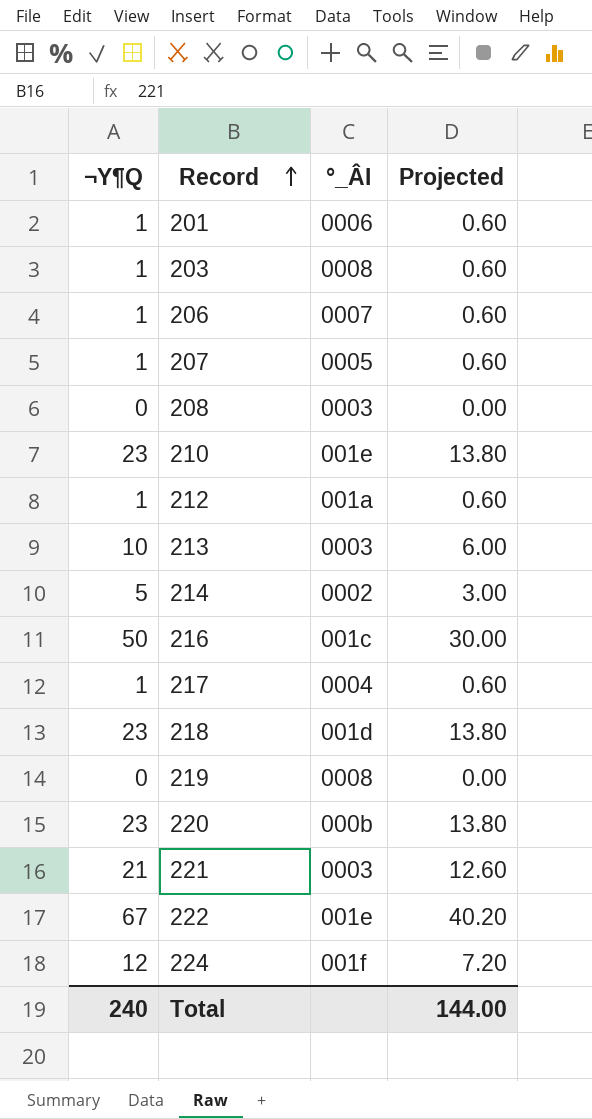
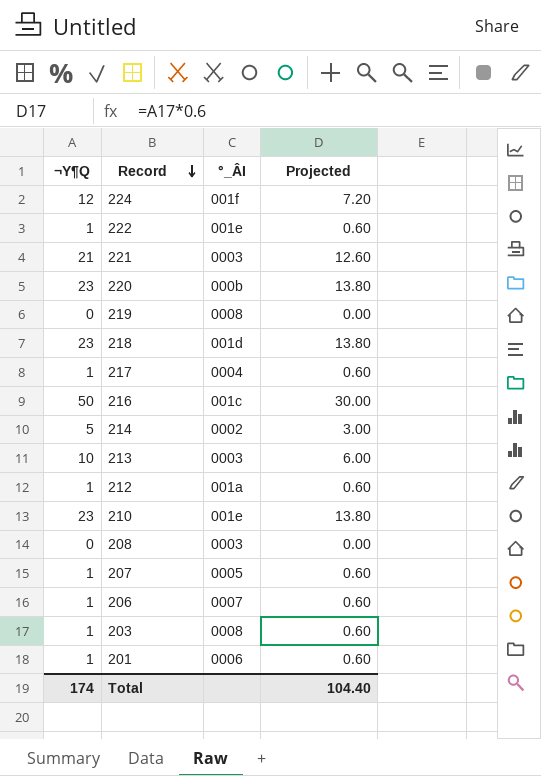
row order: Record ascending -> Record descending
222 | ¬Y¶Q: 67 -> 1
222 | Projected: 40.20 -> 0.60
Total | ¬Y¶Q: 240 -> 174
Total | Projected: 144.00 -> 104.40

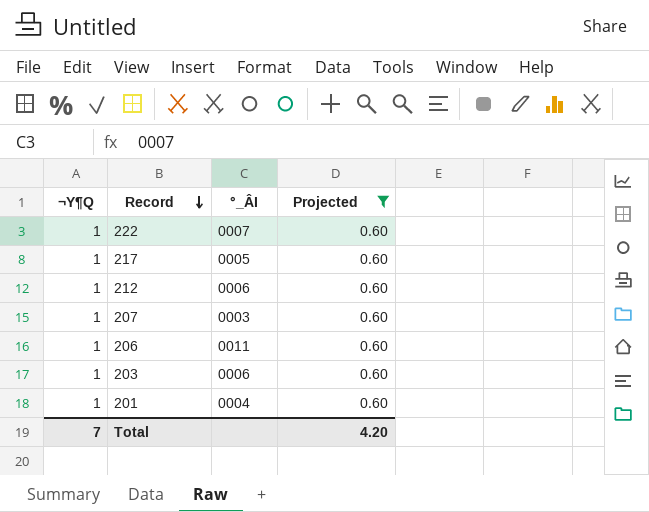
filter: none -> Projected = 0.60
222 | °_ÂI: 001e -> 0007
217 | °_ÂI: 0004 -> 0005
212 | °_ÂI: 001a -> 0006
207 | °_ÂI: 0005 -> 0003
206 | °_ÂI: 0007 -> 0011
203 | °_ÂI: 0008 -> 0006
201 | °_ÂI: 0006 -> 0004
Total | ¬Y¶Q: 174 -> 7
Total | Projected: 104.40 -> 4.20

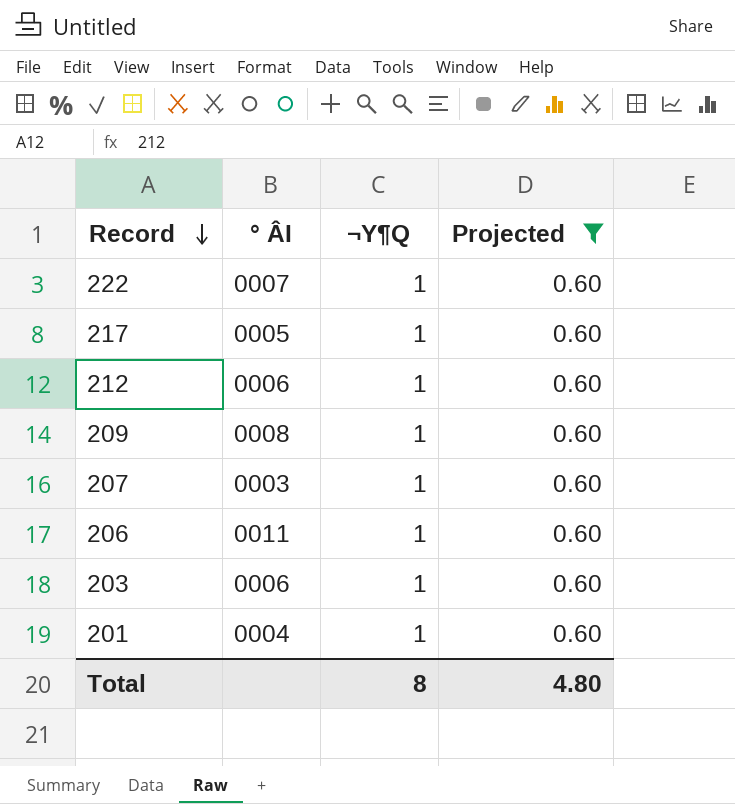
column name: °_ÂI -> ° ÂI
column ¬Y¶Q | position: 1 -> 3
row 209: none -> 0008 | 1 | 0.60
Total | ¬Y¶Q: 7 -> 8
Total | Projected: 4.20 -> 4.80

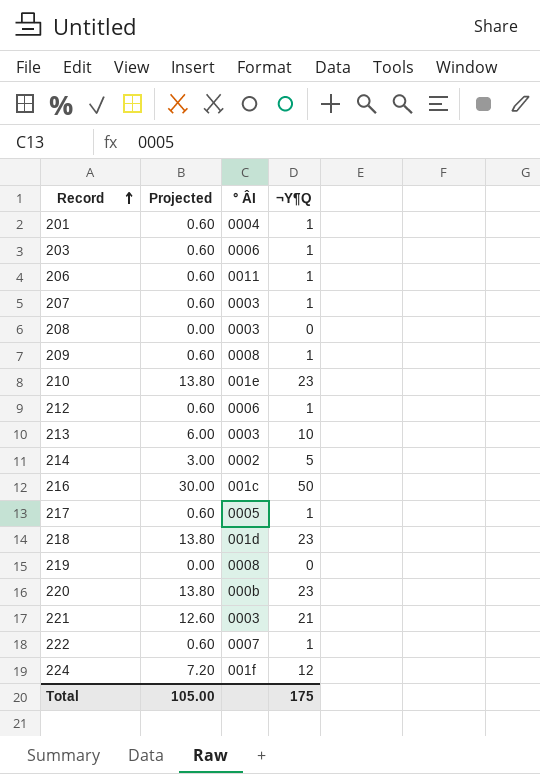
filter: Projected = 0.60 -> none
row order: Record descending -> Record ascending
column Projected | position: 4 -> 2
Total | Projected: 4.80 -> 105.00
Total | ¬Y¶Q: 8 -> 175

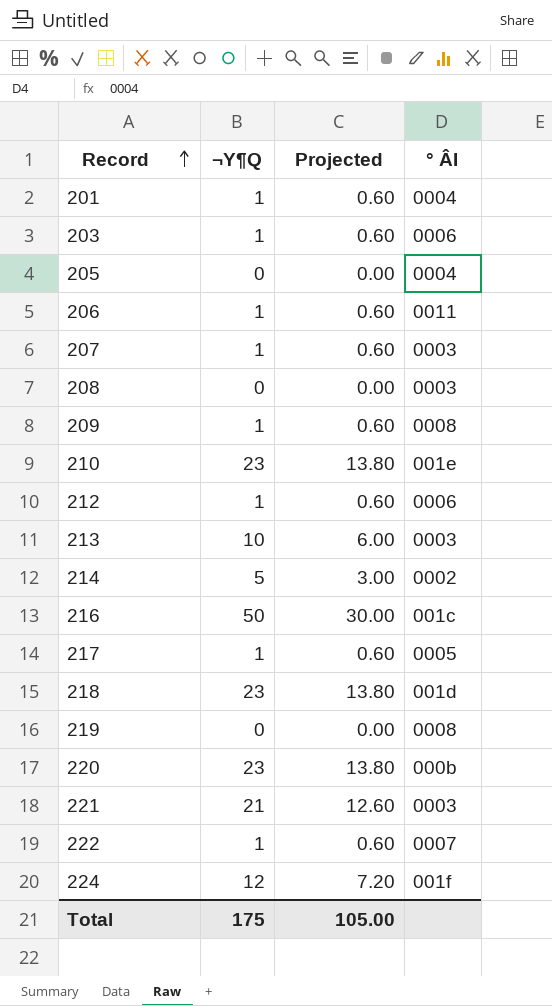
column ¬Y¶Q | position: 4 -> 2
row 205: none -> 0 | 0.00 | 0004

